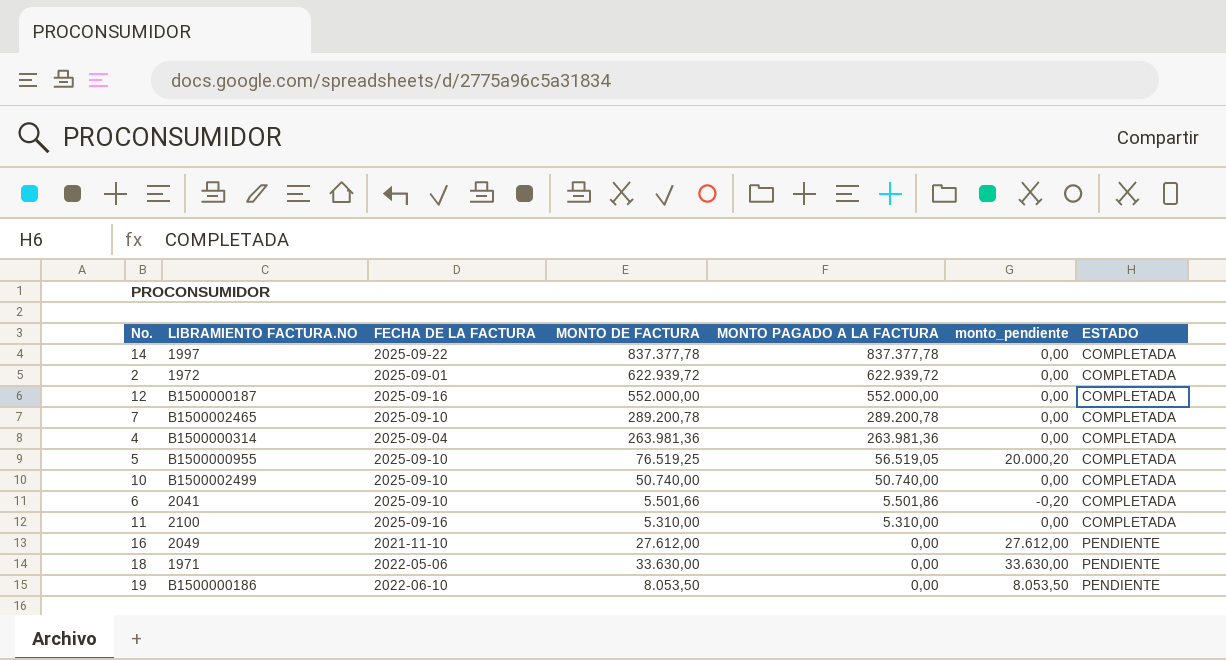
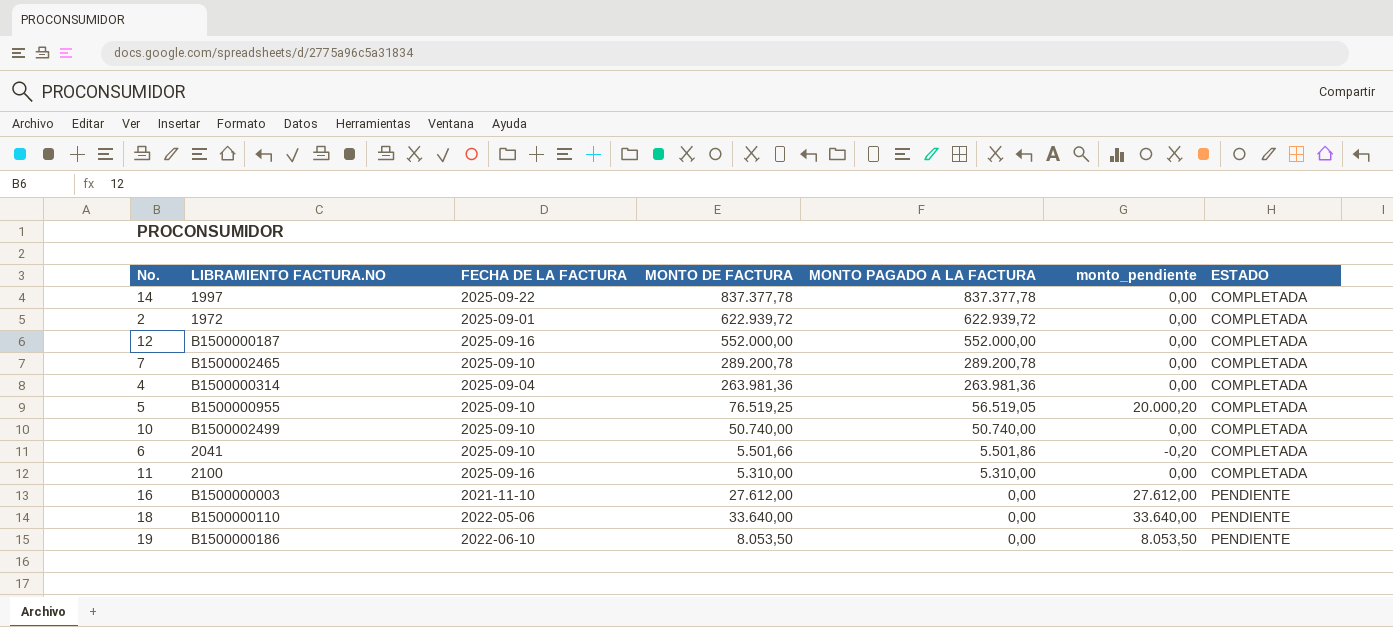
16 | LIBRAMIENTO FACTURA.NO: 2049 -> B1500000003
18 | LIBRAMIENTO FACTURA.NO: 1971 -> B1500000110
18 | MONTO DE FACTURA: 33.630,00 -> 33.640,00
18 | monto_pendiente: 33.630,00 -> 33.640,00

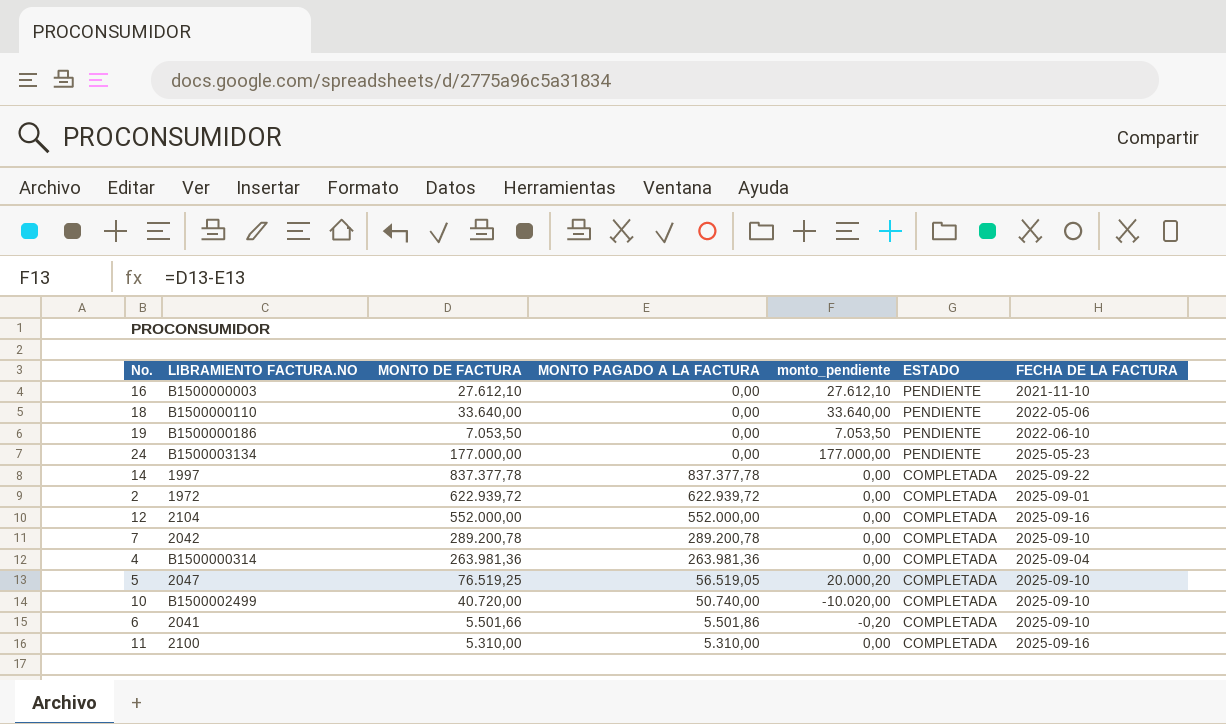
row order: MONTO PAGADO A LA FACTURA descending -> ESTADO descending
column FECHA DE LA FACTURA | position: 3 -> 7
16 | MONTO DE FACTURA: 27.612,00 -> 27.612,10
16 | monto_pendiente: 27.612,00 -> 27.612,10
19 | MONTO DE FACTURA: 8.053,50 -> 7.053,50
19 | monto_pendiente: 8.053,50 -> 7.053,50
row 24: none -> B1500003134 | 177.000,00 | 0,00 | 177.000,00 | PENDIENTE | 2025-05-23
12 | LIBRAMIENTO FACTURA.NO: B1500000187 -> 2104
7 | LIBRAMIENTO FACTURA.NO: B1500002465 -> 2042
5 | LIBRAMIENTO FACTURA.NO: B1500000955 -> 2047
10 | MONTO DE FACTURA: 50.740,00 -> 40.720,00
10 | monto_pendiente: 0,00 -> -10.020,00

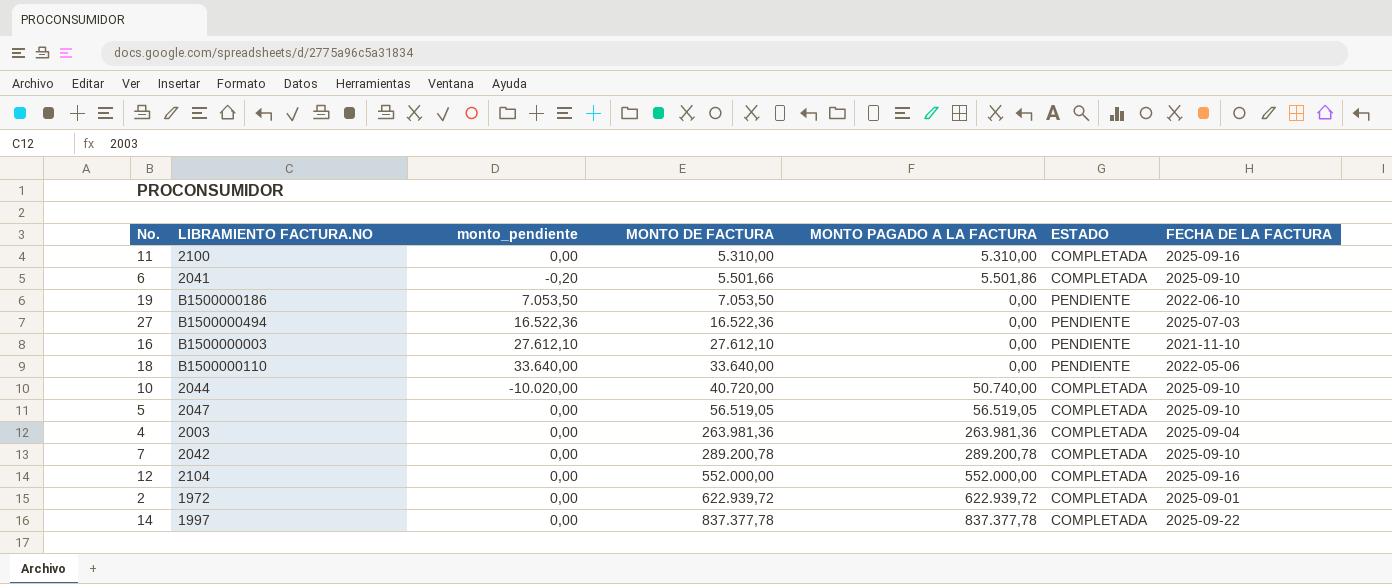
row order: ESTADO descending -> MONTO DE FACTURA ascending
column monto_pendiente | position: 5 -> 3
row 24: B1500003134 | 177.000,00 | 0,00 | 177.000,00 | PENDIENTE | 2025-05-23 -> none
row 27: none -> B1500000494 | 16.522,36 | 16.522,36 | 0,00 | PENDIENTE | 2025-07-03
10 | LIBRAMIENTO FACTURA.NO: B1500002499 -> 2044
5 | monto_pendiente: 20.000,20 -> 0,00
5 | MONTO DE FACTURA: 76.519,25 -> 56.519,05
4 | LIBRAMIENTO FACTURA.NO: B1500000314 -> 2003

